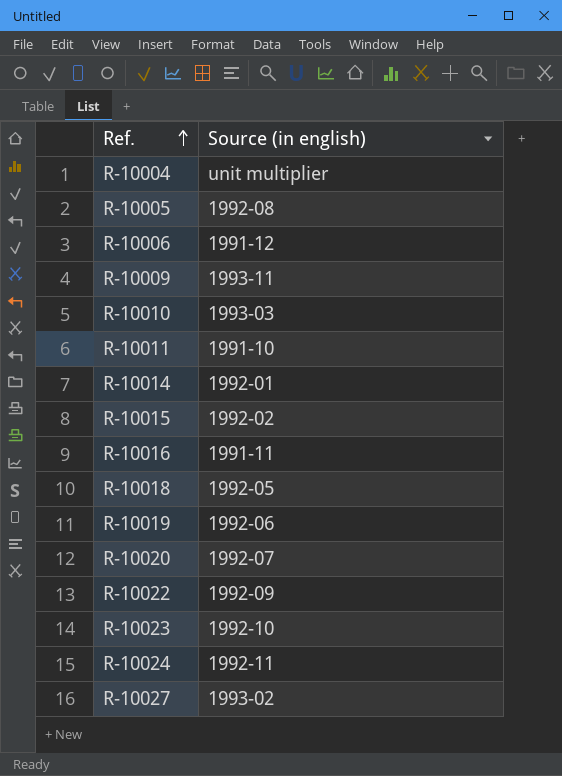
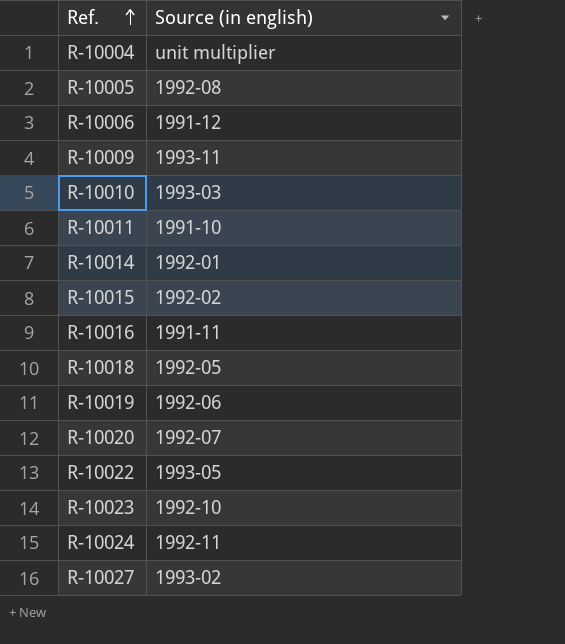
R-10022 | Source (in english): 1992-09 -> 1993-05

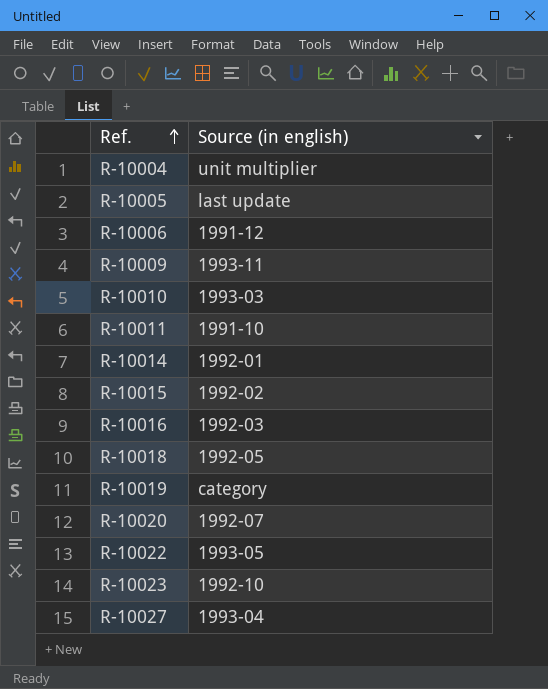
row R-10024: 1992-11 -> none
R-10005 | Source (in english): 1992-08 -> last update
R-10016 | Source (in english): 1991-11 -> 1992-03
R-10019 | Source (in english): 1992-06 -> category
R-10027 | Source (in english): 1993-02 -> 1993-04

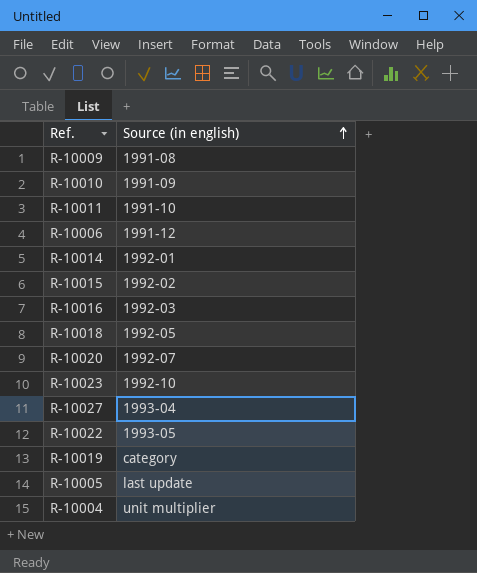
row order: Ref. ascending -> Source (in english) ascending
R-10009 | Source (in english): 1993-11 -> 1991-08
R-10010 | Source (in english): 1993-03 -> 1991-09

